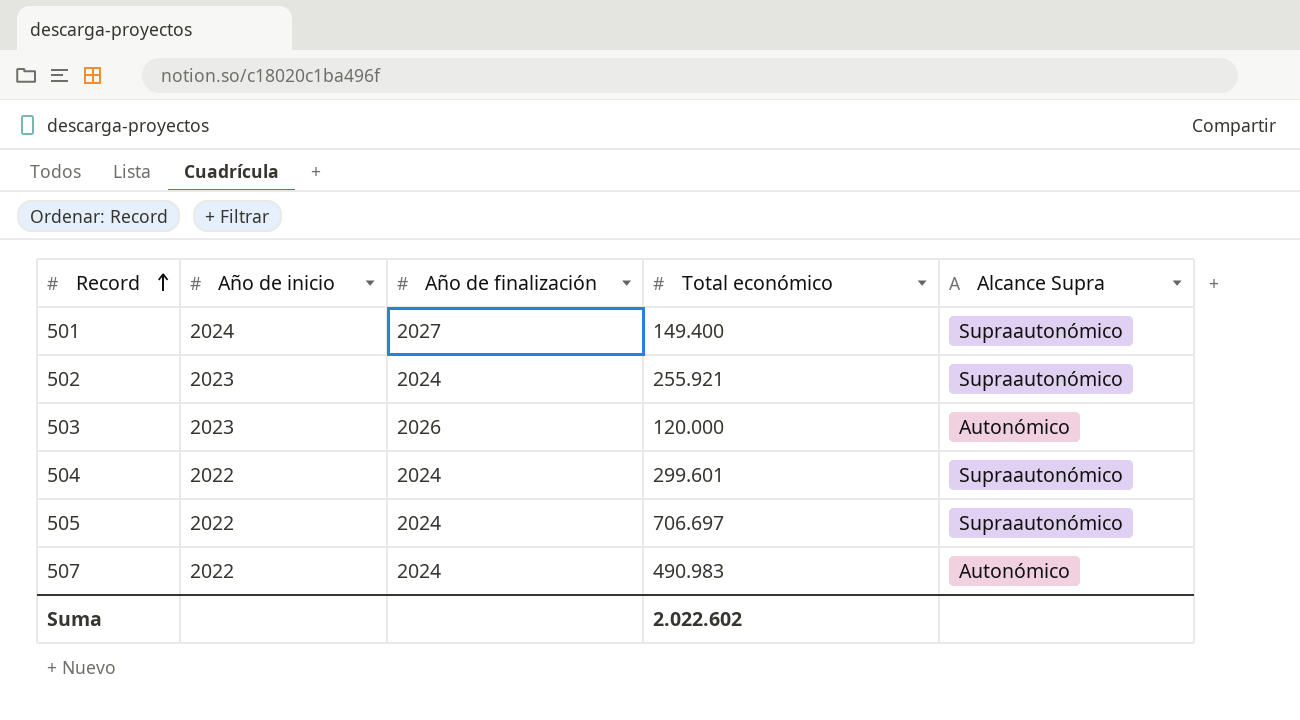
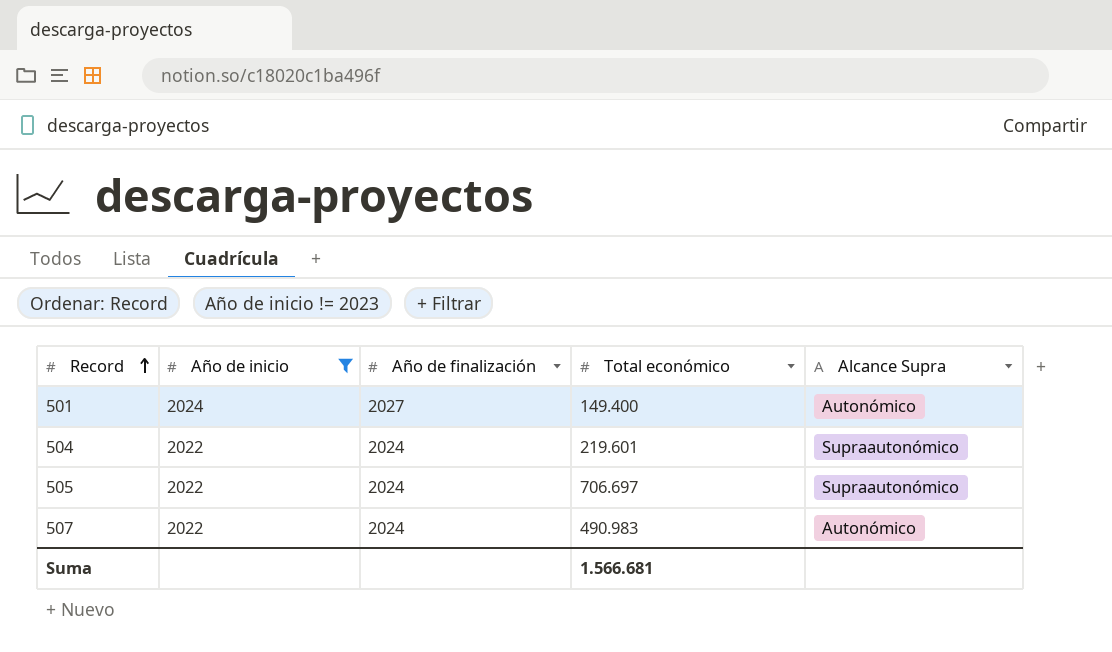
filter: none -> Año de inicio != 2023
501 | Alcance Supra: Supraautonómico -> Autonómico
504 | Total económico: 299.601 -> 219.601
Suma | Total económico: 2.022.602 -> 1.566.681

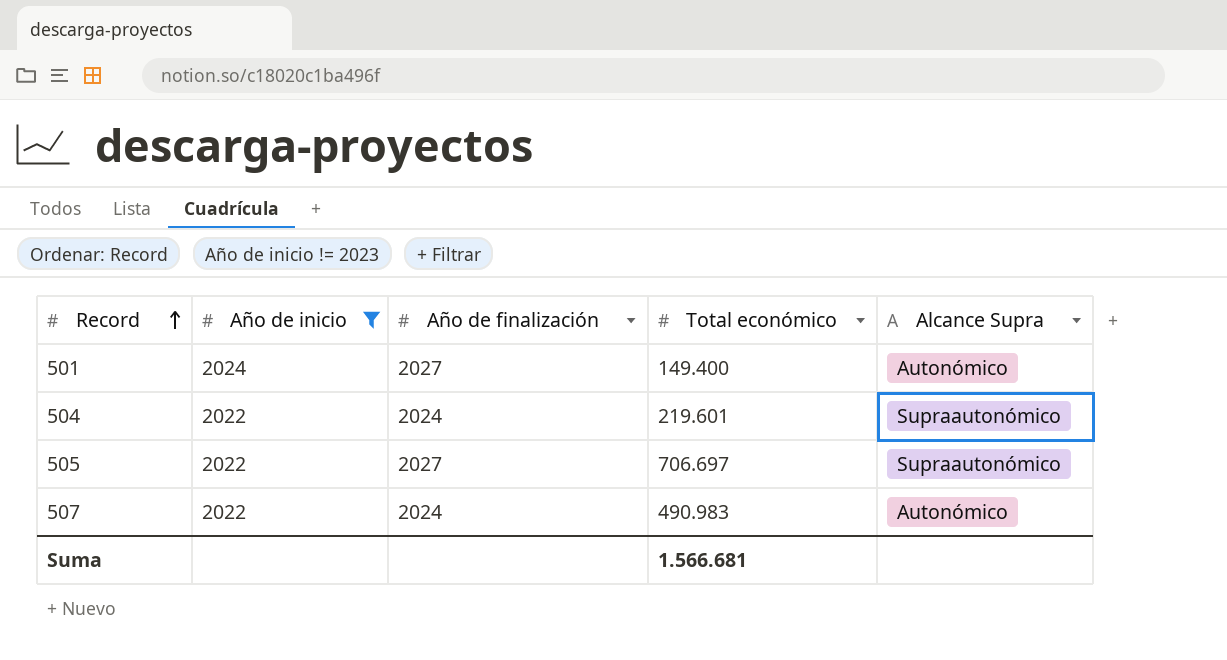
505 | Año de finalización: 2024 -> 2027

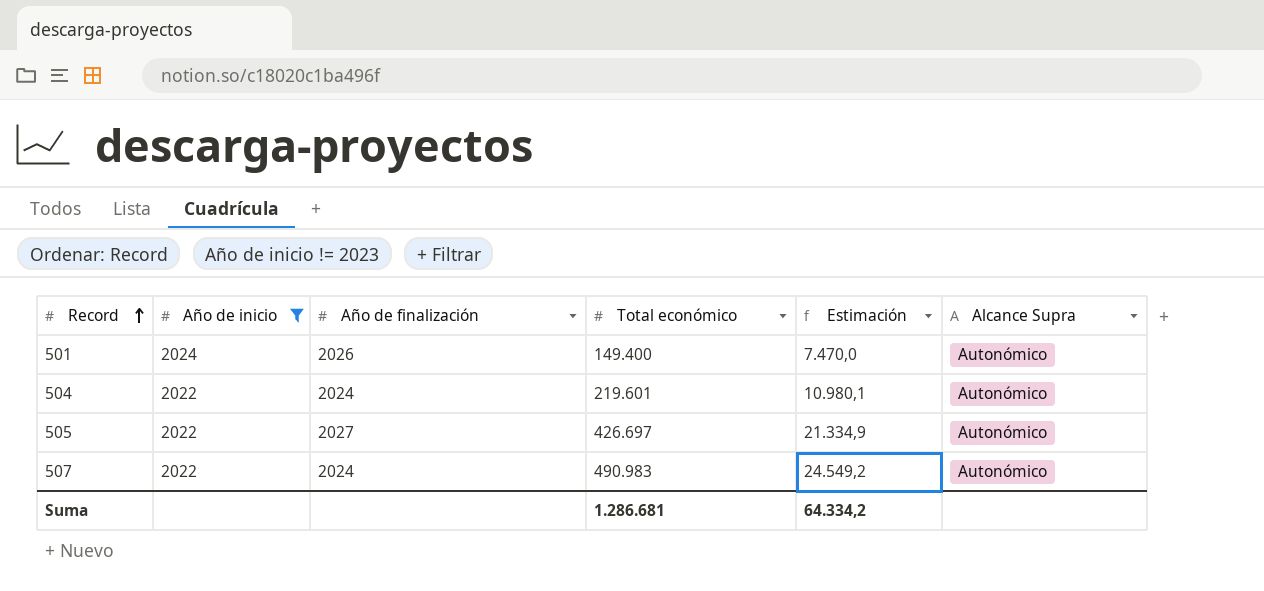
column Estimación | formula: none -> [Total económico] * 0,05
501 | Año de finalización: 2027 -> 2026
504 | Alcance Supra: Supraautonómico -> Autonómico
505 | Total económico: 706.697 -> 426.697
505 | Alcance Supra: Supraautonómico -> Autonómico
Suma | Total económico: 1.566.681 -> 1.286.681

